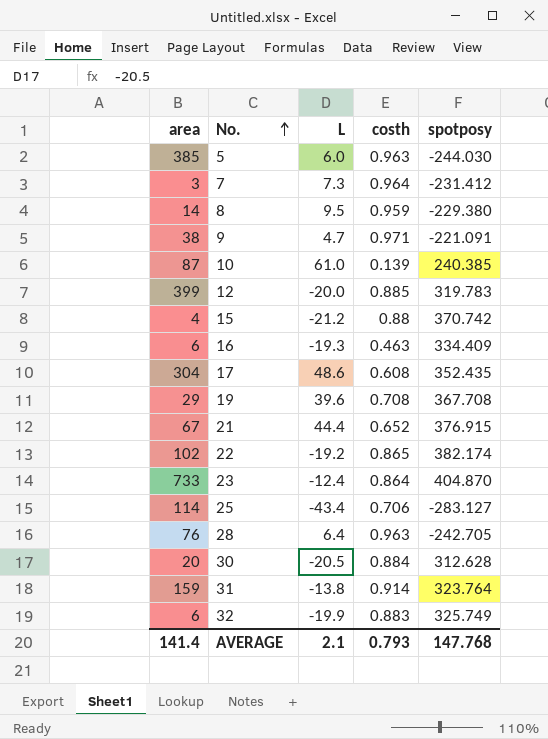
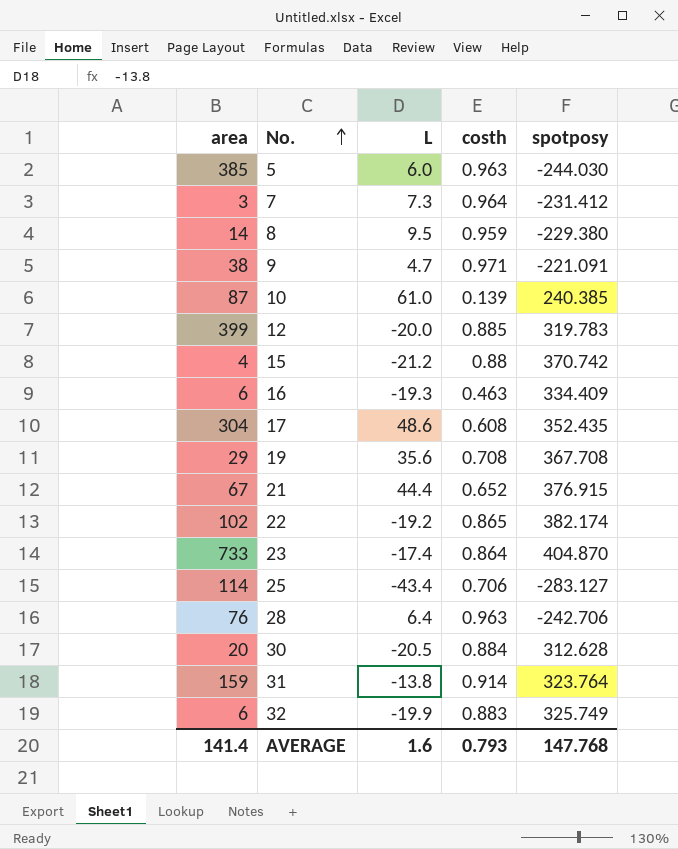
19 | L: 39.6 -> 35.6
23 | L: -12.4 -> -17.4
28 | spotposy: -242.705 -> -242.706
AVERAGE | L: 2.1 -> 1.6

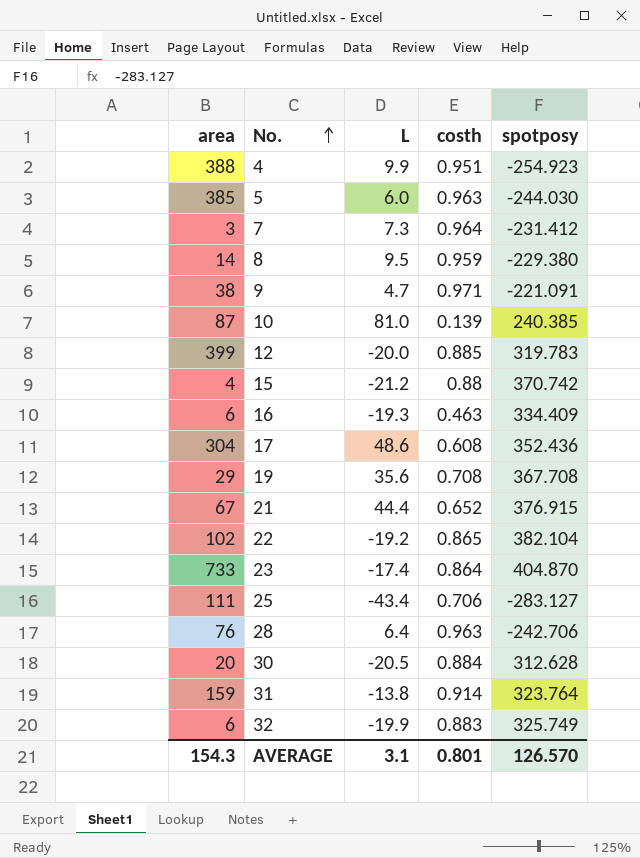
row 4: none -> 388 | 9.9 | 0.951 | -254.923
10 | L: 61.0 -> 81.0
17 | spotposy: 352.435 -> 352.436
22 | spotposy: 382.174 -> 382.104
25 | area: 114 -> 111
AVERAGE | area: 141.4 -> 154.3
AVERAGE | L: 1.6 -> 3.1
AVERAGE | costh: 0.793 -> 0.801
AVERAGE | spotposy: 147.768 -> 126.570

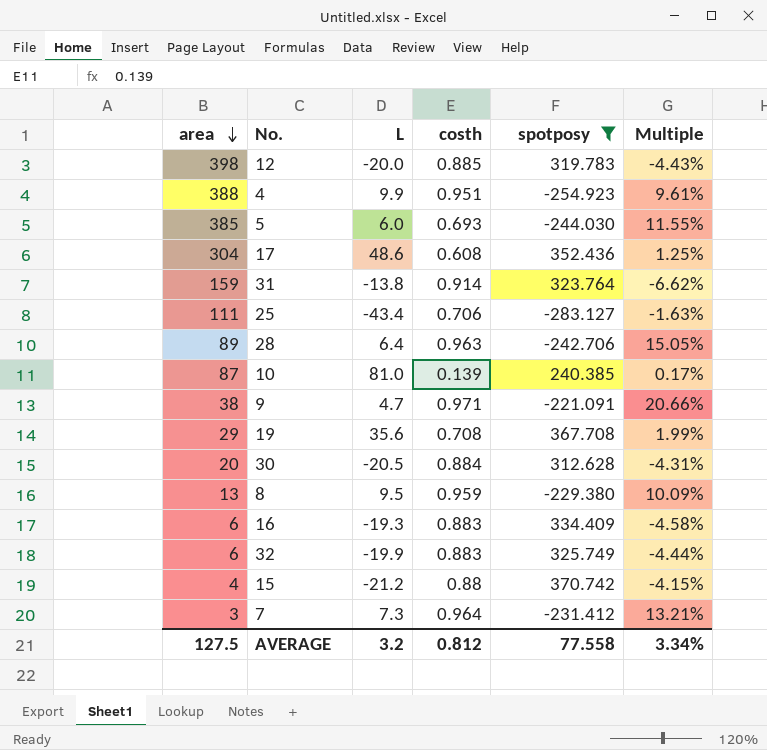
filter: none -> spotposy <= 370.742
row order: No. ascending -> area descending
column Multiple | formula: none -> [costh] / [L]
12 | area: 399 -> 398
5 | costh: 0.963 -> 0.693
28 | area: 76 -> 89
8 | area: 14 -> 13
16 | costh: 0.463 -> 0.883
AVERAGE | area: 154.3 -> 127.5
AVERAGE | L: 3.1 -> 3.2
AVERAGE | costh: 0.801 -> 0.812
AVERAGE | spotposy: 126.570 -> 77.558

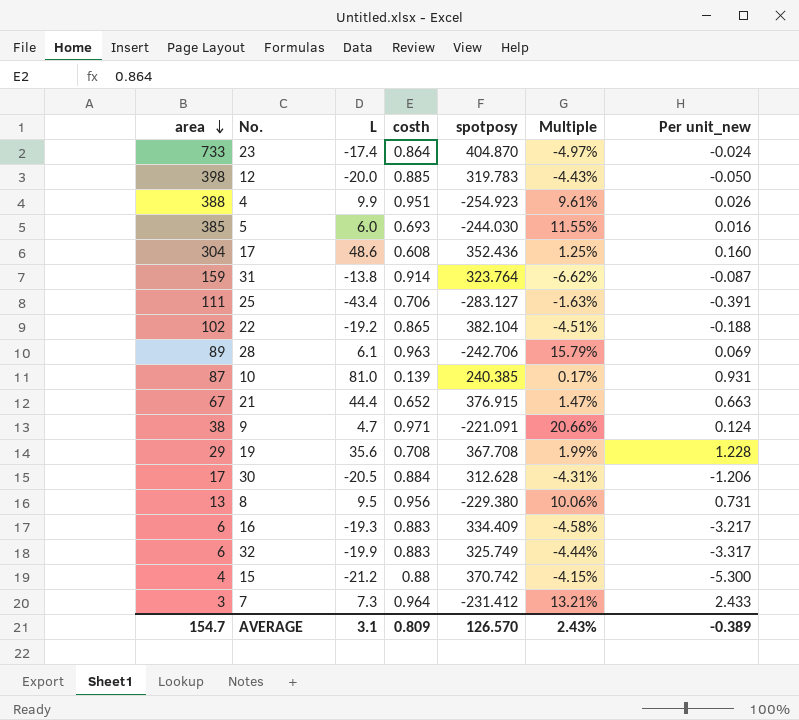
filter: spotposy <= 370.742 -> none
column Per unit_new | formula: none -> [L] / [area]
28 | L: 6.4 -> 6.1
28 | Multiple: 15.05% -> 15.79%
30 | area: 20 -> 17
8 | costh: 0.959 -> 0.956
8 | Multiple: 10.09% -> 10.06%
AVERAGE | area: 127.5 -> 154.7
AVERAGE | L: 3.2 -> 3.1
AVERAGE | costh: 0.812 -> 0.809
AVERAGE | spotposy: 77.558 -> 126.570
AVERAGE | Multiple: 3.34% -> 2.43%

